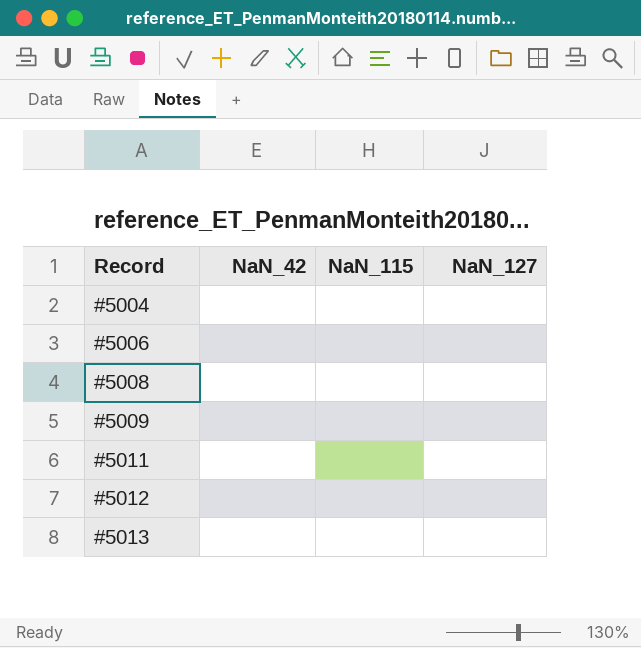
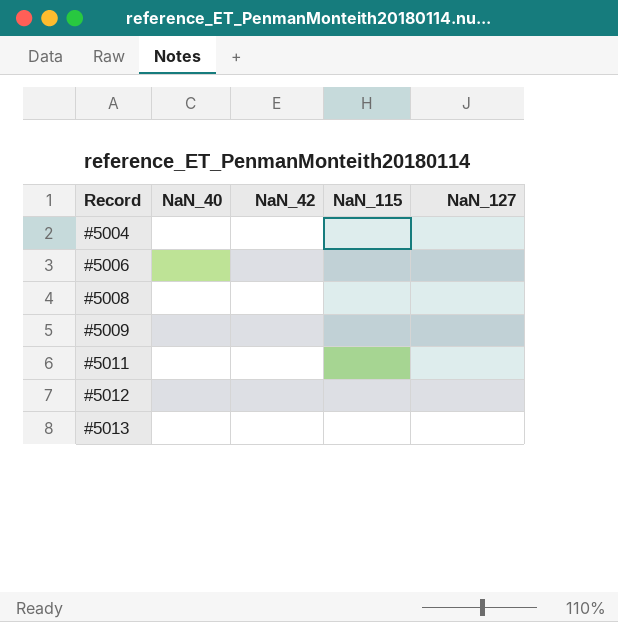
column NaN_40 | position: none -> 2

